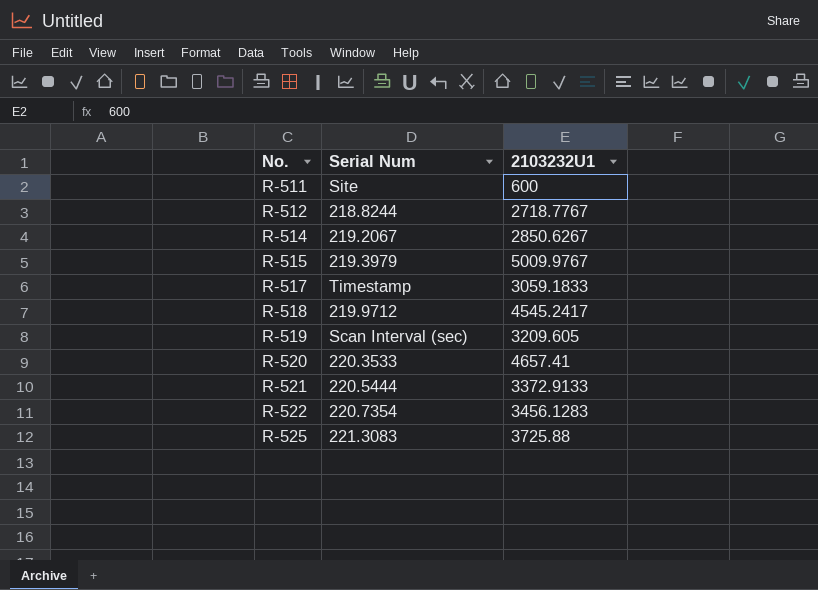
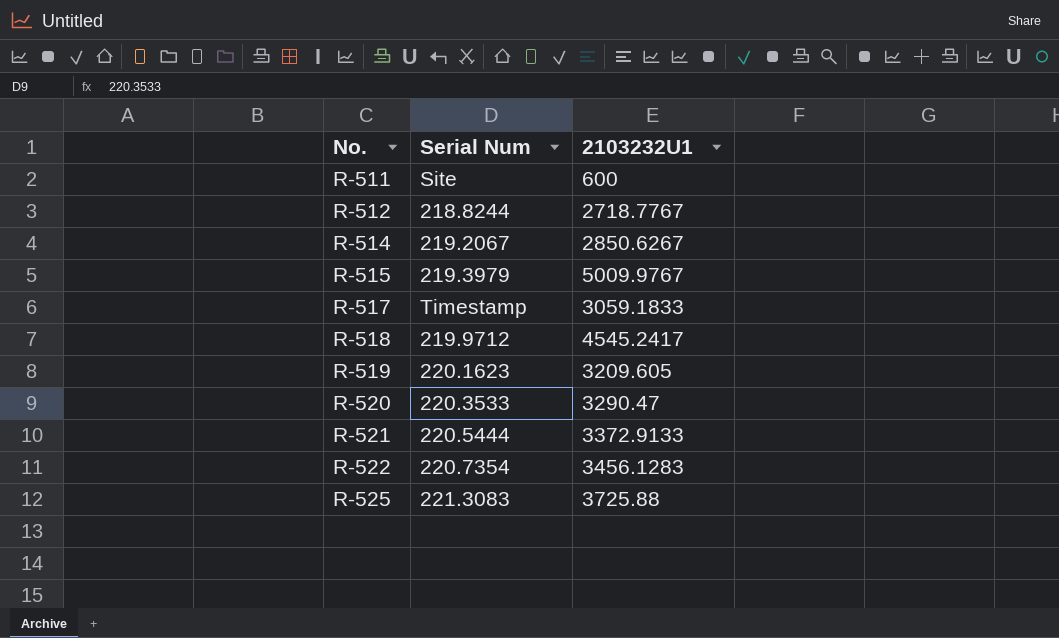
R-519 | Serial Num: Scan Interval (sec) -> 220.1623
R-520 | 2103232U1: 4657.41 -> 3290.47

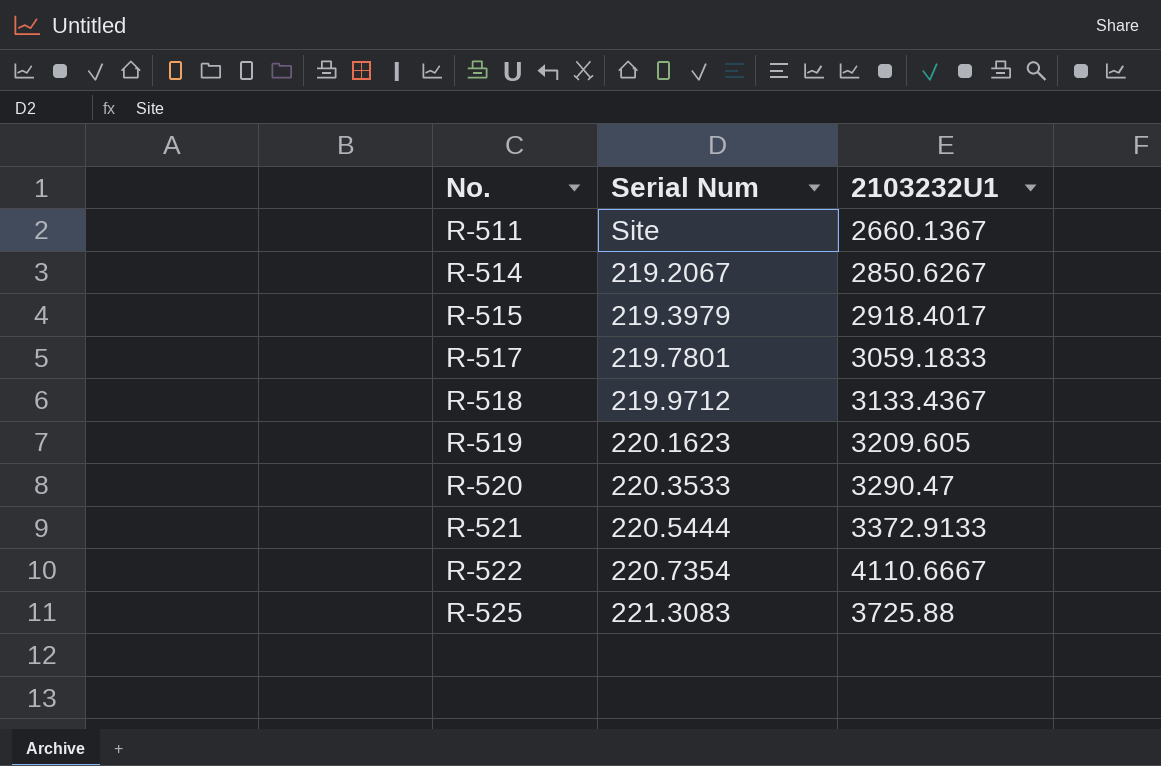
row R-512: 218.8244 | 2718.7767 -> none
R-511 | 2103232U1: 600 -> 2660.1367
R-515 | 2103232U1: 5009.9767 -> 2918.4017
R-517 | Serial Num: Timestamp -> 219.7801
R-518 | 2103232U1: 4545.2417 -> 3133.4367
R-522 | 2103232U1: 3456.1283 -> 4110.6667

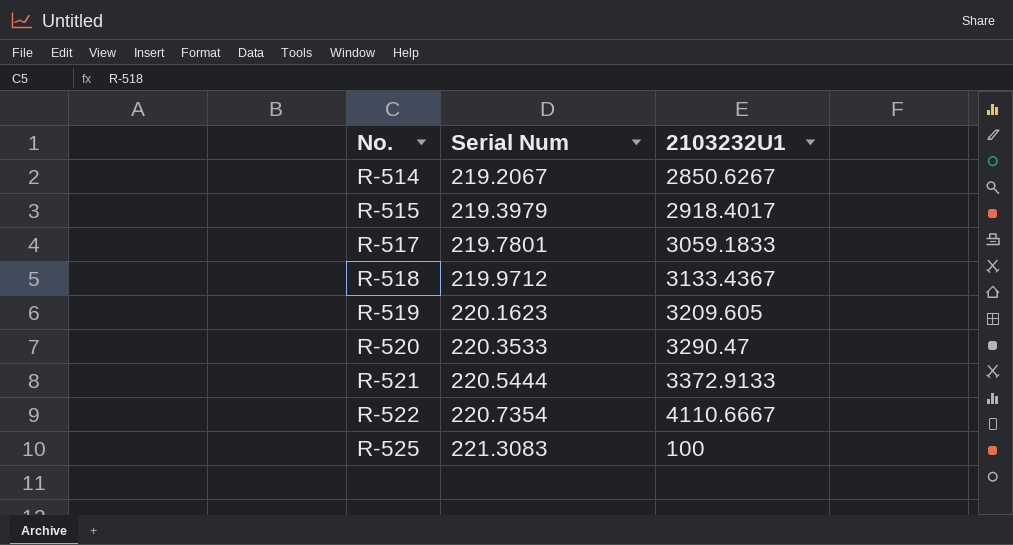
row R-511: Site | 2660.1367 -> none
R-525 | 2103232U1: 3725.88 -> 100

